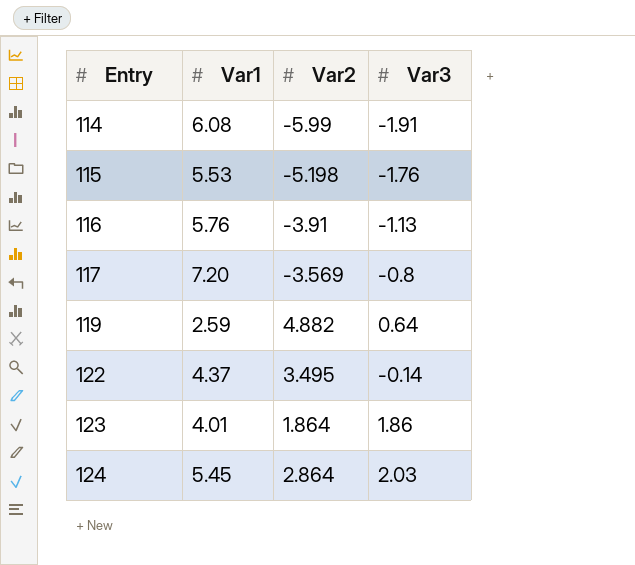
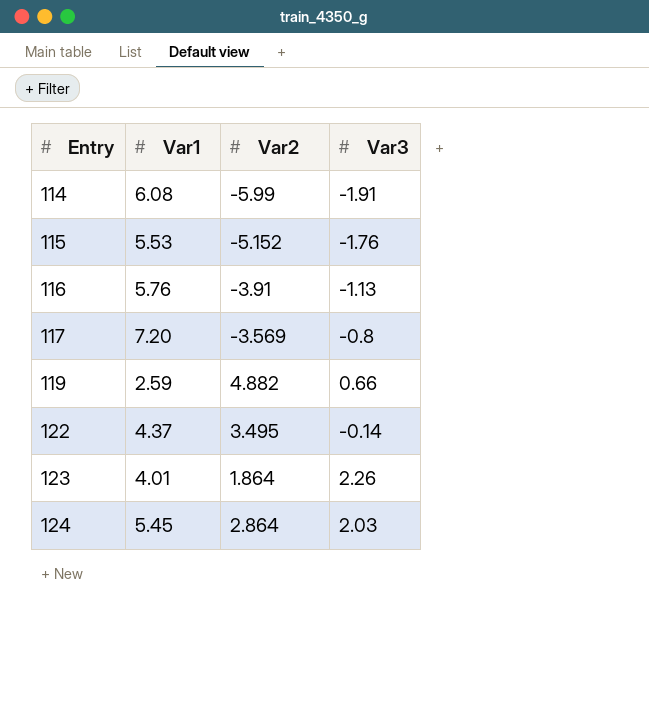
115 | Var2: -5.198 -> -5.152
119 | Var3: 0.64 -> 0.66
123 | Var3: 1.86 -> 2.26

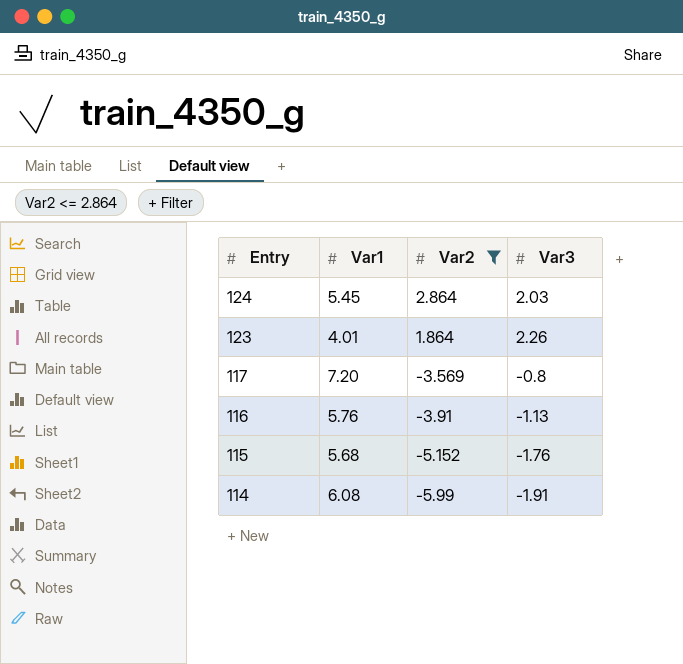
filter: none -> Var2 <= 2.864
row order: Entry ascending -> Entry descending
115 | Var1: 5.53 -> 5.68

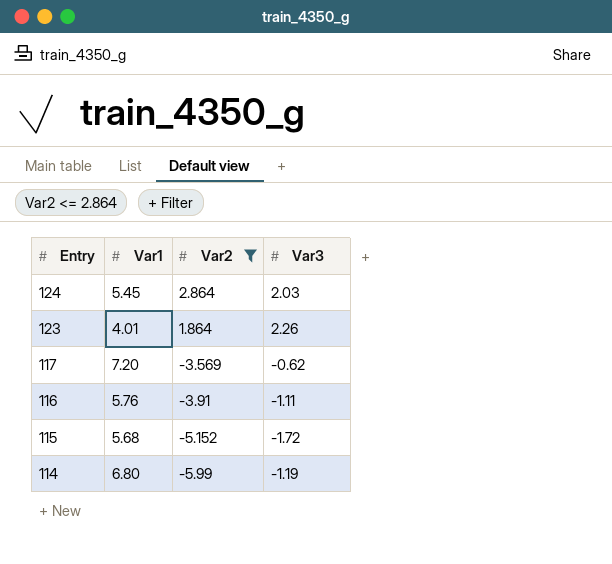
117 | Var3: -0.8 -> -0.62
116 | Var3: -1.13 -> -1.11
115 | Var3: -1.76 -> -1.72
114 | Var1: 6.08 -> 6.80
114 | Var3: -1.91 -> -1.19

